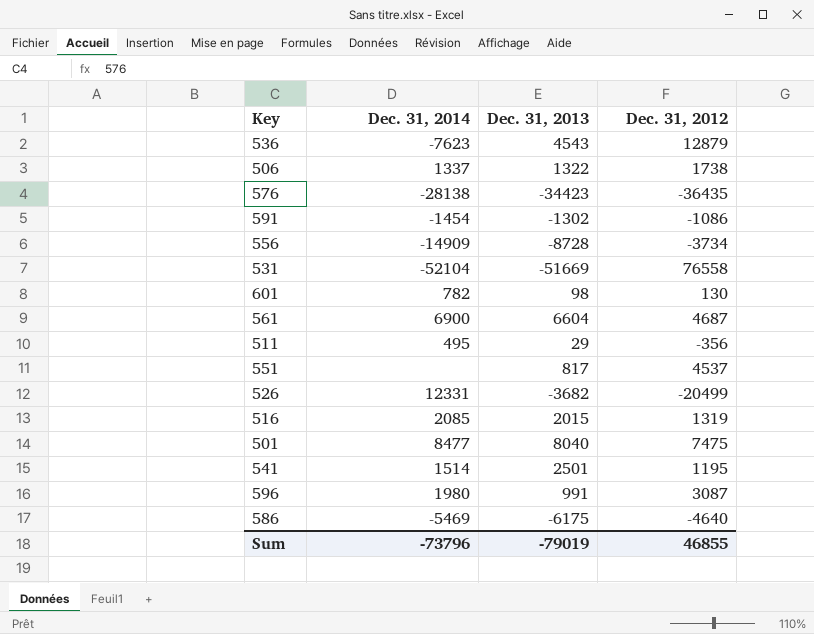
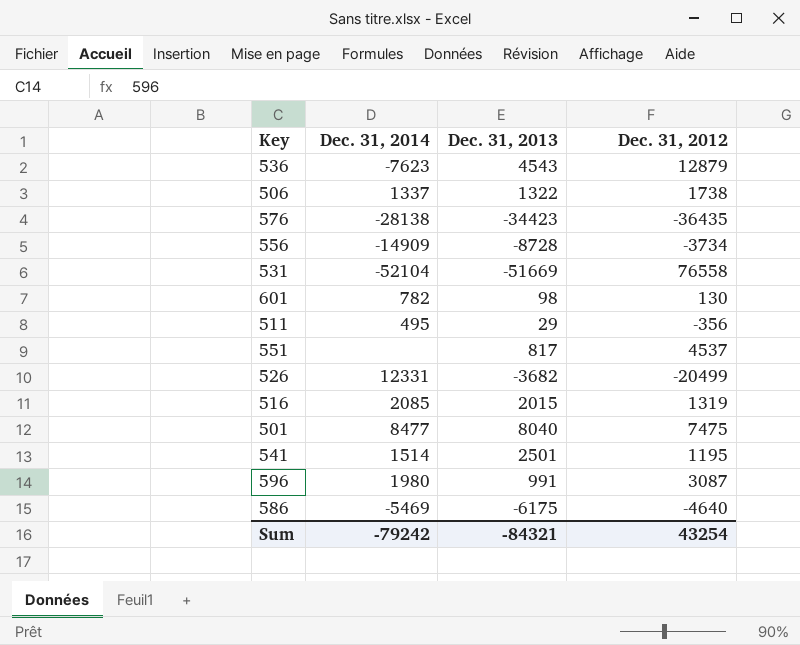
row 591: -1454 | -1302 | -1086 -> none
row 561: 6900 | 6604 | 4687 -> none
Sum | Dec. 31, 2014: -73796 -> -79242
Sum | Dec. 31, 2013: -79019 -> -84321
Sum | Dec. 31, 2012: 46855 -> 43254

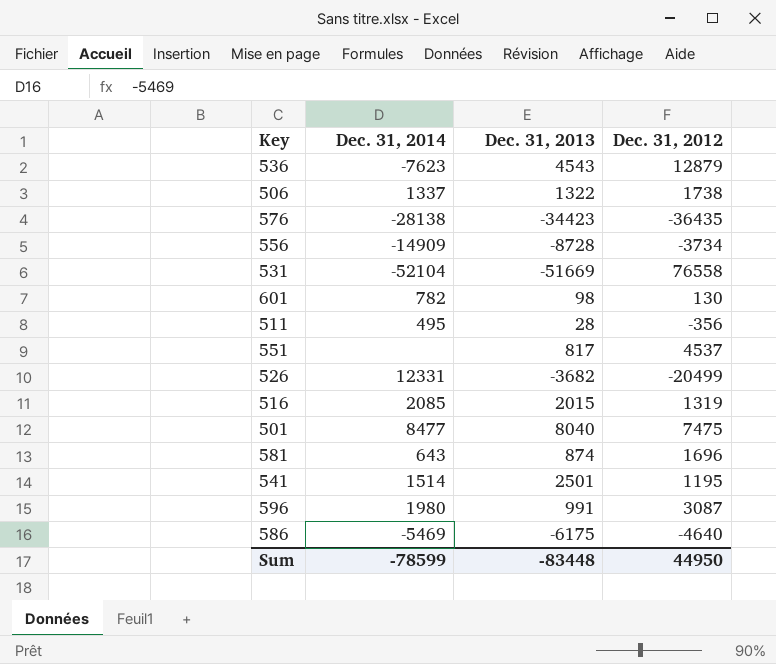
511 | Dec. 31, 2013: 29 -> 28
row 581: none -> 643 | 874 | 1696
Sum | Dec. 31, 2014: -79242 -> -78599
Sum | Dec. 31, 2013: -84321 -> -83448
Sum | Dec. 31, 2012: 43254 -> 44950

